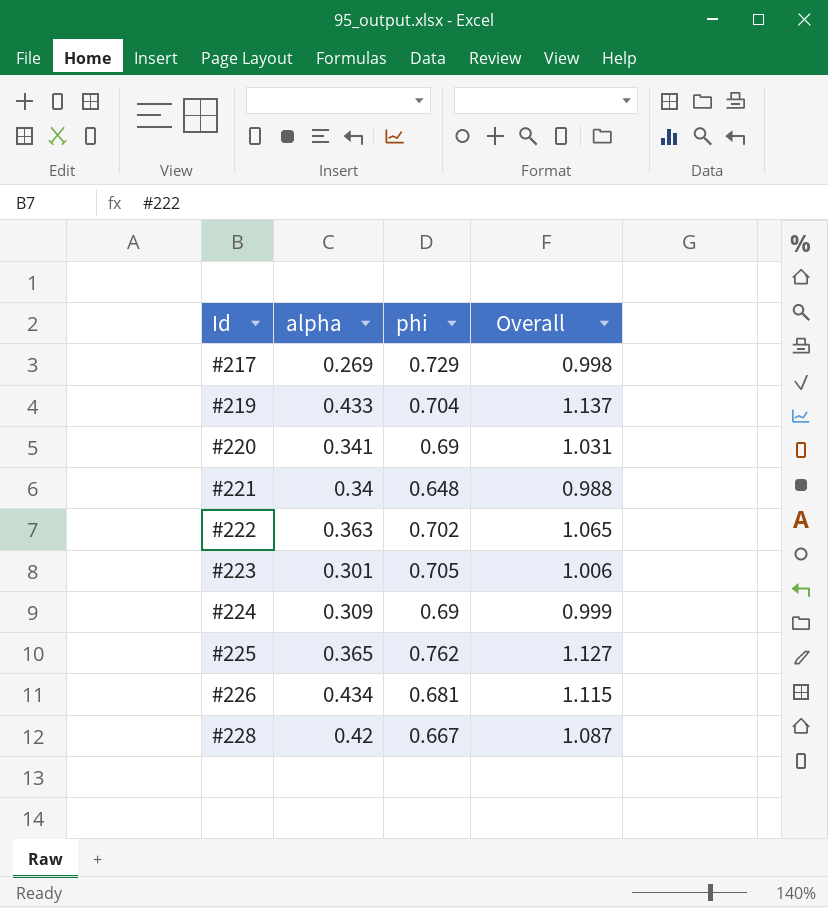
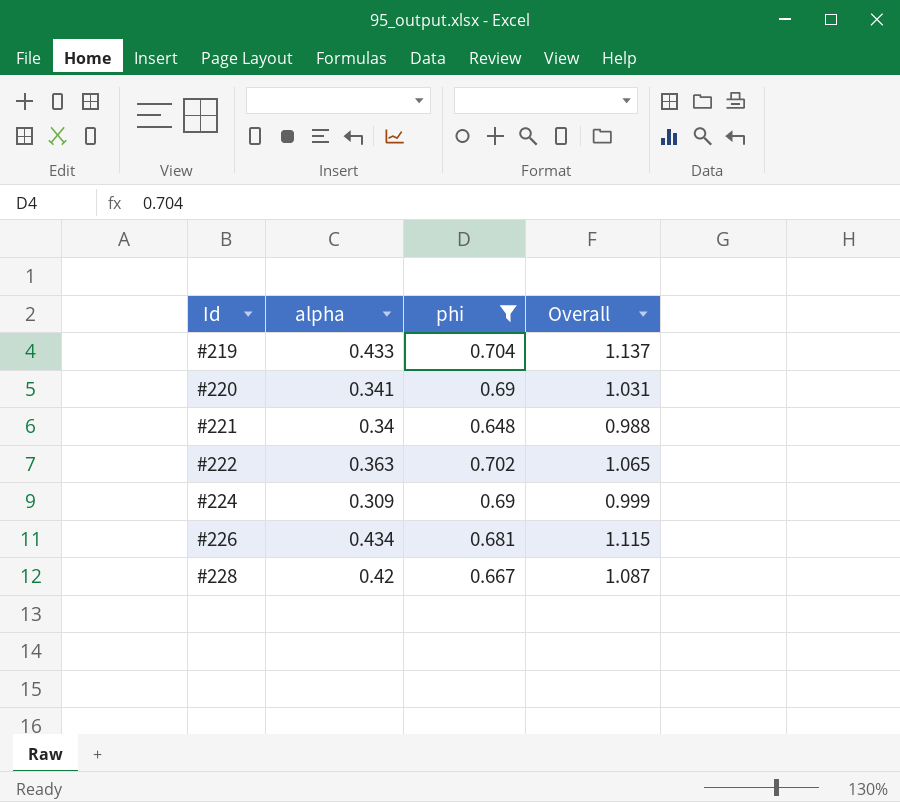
filter: none -> phi <= 0.704

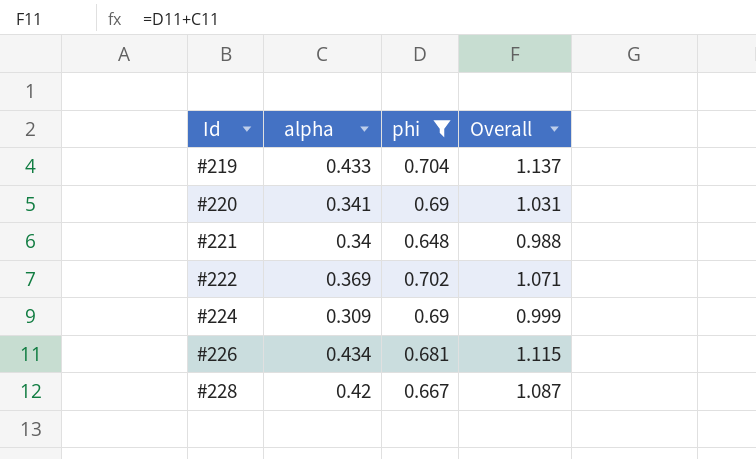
#222 | alpha: 0.363 -> 0.369
#222 | Overall: 1.065 -> 1.071

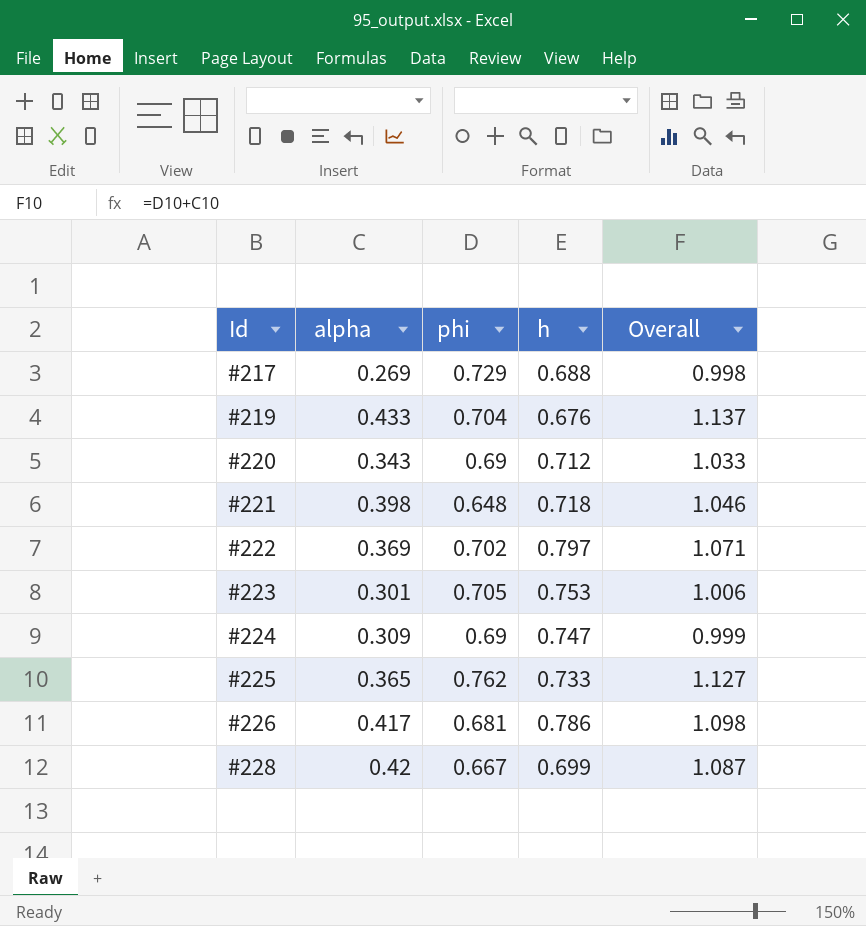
filter: phi <= 0.704 -> none
column h | position: none -> 4
#220 | alpha: 0.341 -> 0.343
#220 | Overall: 1.031 -> 1.033
#221 | alpha: 0.34 -> 0.398
#221 | Overall: 0.988 -> 1.046
#226 | alpha: 0.434 -> 0.417
#226 | Overall: 1.115 -> 1.098

